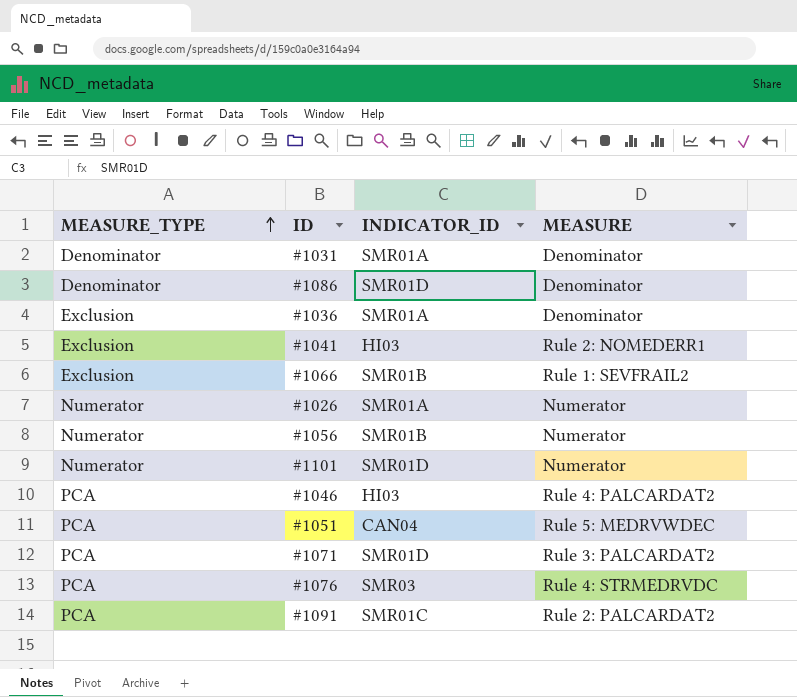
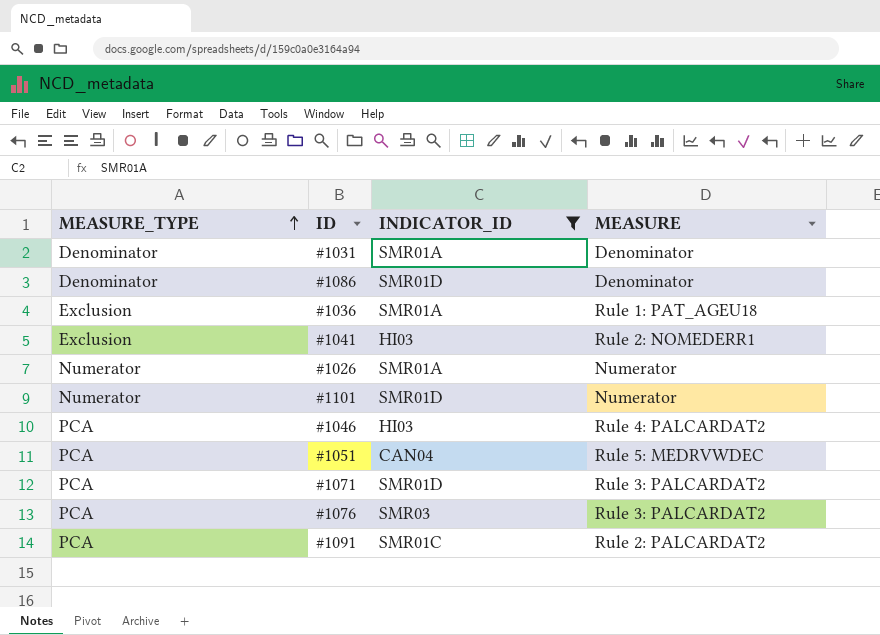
filter: none -> INDICATOR_ID != SMR01B
#1036 | MEASURE: Denominator -> Rule 1: PAT_AGEU18
#1076 | MEASURE: Rule 4: STRMEDRVDC -> Rule 3: PALCARDAT2

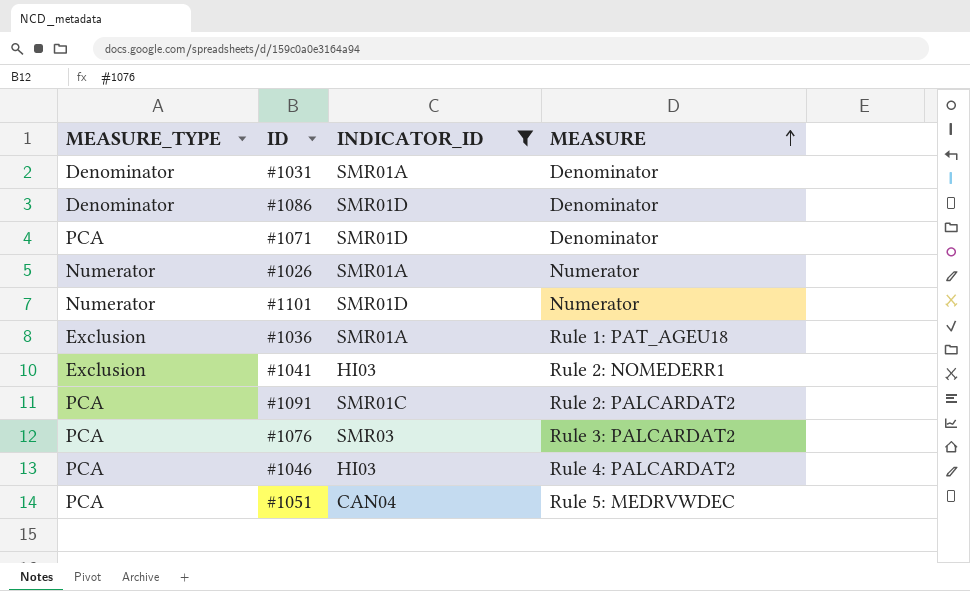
row order: MEASURE_TYPE ascending -> MEASURE ascending
#1071 | MEASURE: Rule 3: PALCARDAT2 -> Denominator

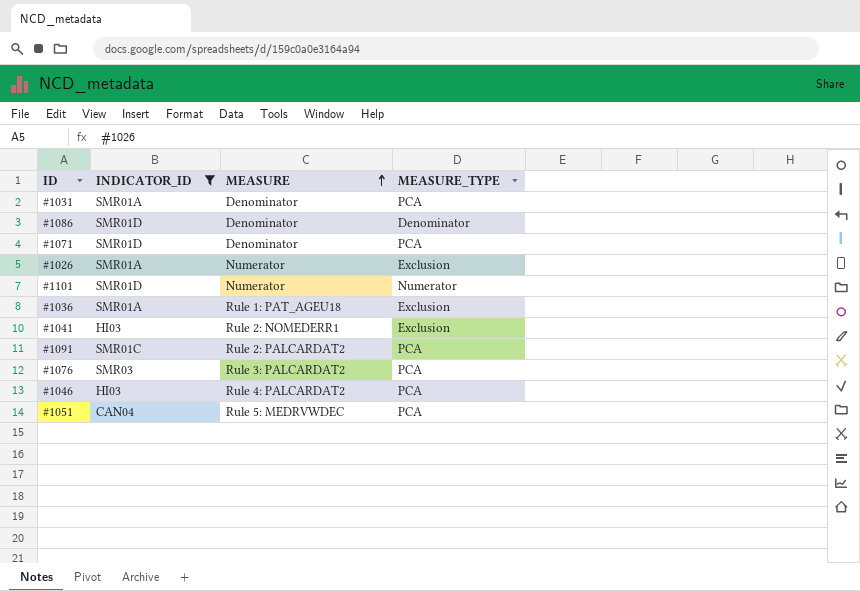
column MEASURE_TYPE | position: 1 -> 4
#1031 | MEASURE_TYPE: Denominator -> PCA
#1026 | MEASURE_TYPE: Numerator -> Exclusion

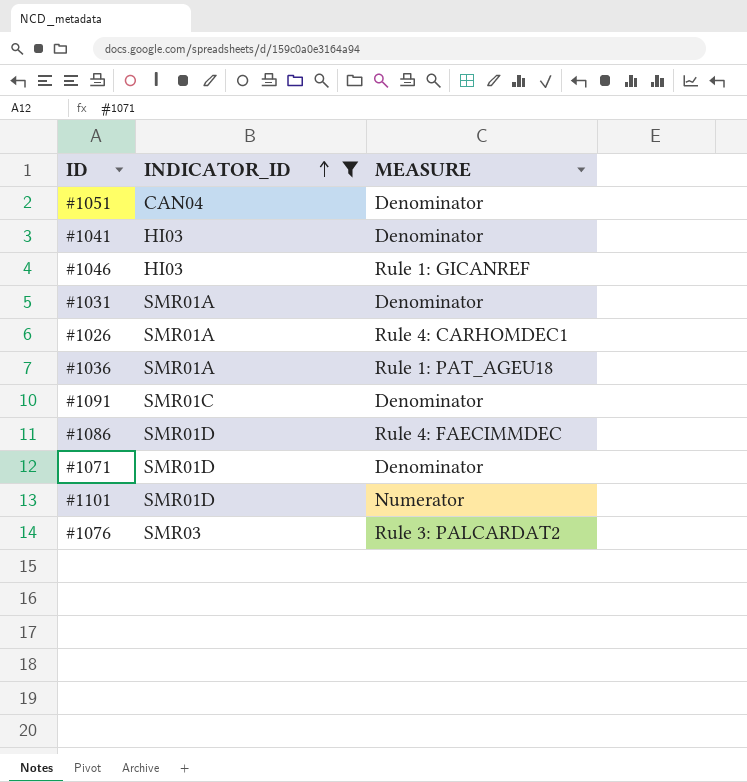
row order: MEASURE ascending -> INDICATOR_ID ascending
column MEASURE_TYPE | position: 4 -> none
#1051 | MEASURE: Rule 5: MEDRVWDEC -> Denominator
#1041 | MEASURE: Rule 2: NOMEDERR1 -> Denominator
#1046 | MEASURE: Rule 4: PALCARDAT2 -> Rule 1: GICANREF
#1026 | MEASURE: Numerator -> Rule 4: CARHOMDEC1
#1091 | MEASURE: Rule 2: PALCARDAT2 -> Denominator
#1086 | MEASURE: Denominator -> Rule 4: FAECIMMDEC

